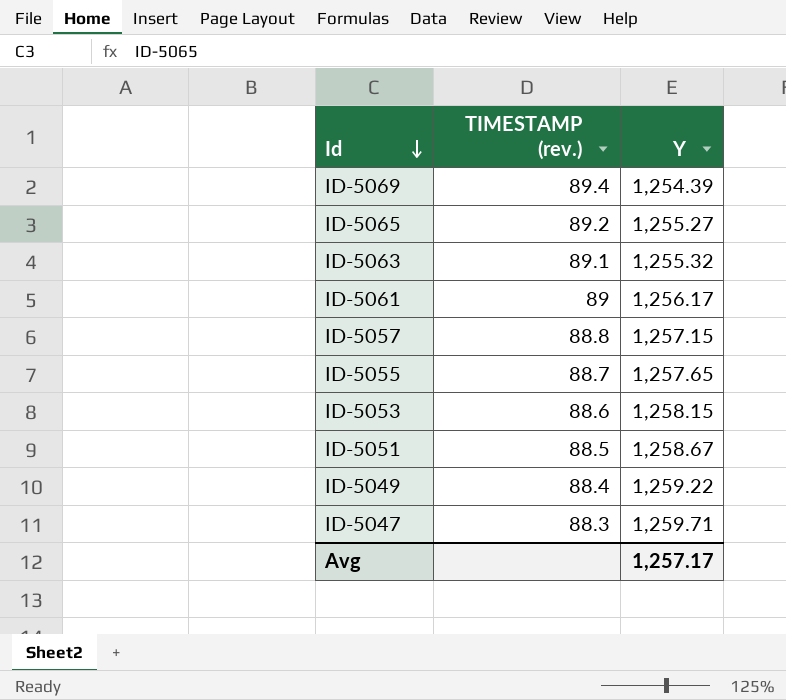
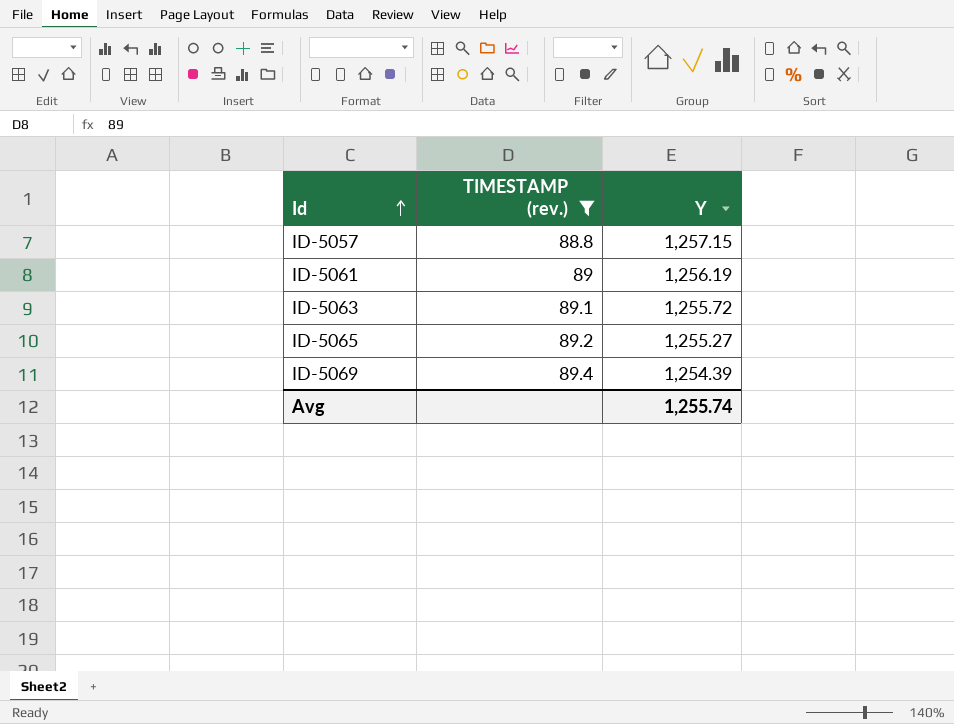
filter: none -> TIMESTAMP (rev.) >= 88.8
row order: Id descending -> Id ascending
ID-5061 | Y: 1,256.17 -> 1,256.19
ID-5063 | Y: 1,255.32 -> 1,255.72
Avg | Y: 1,257.17 -> 1,255.74

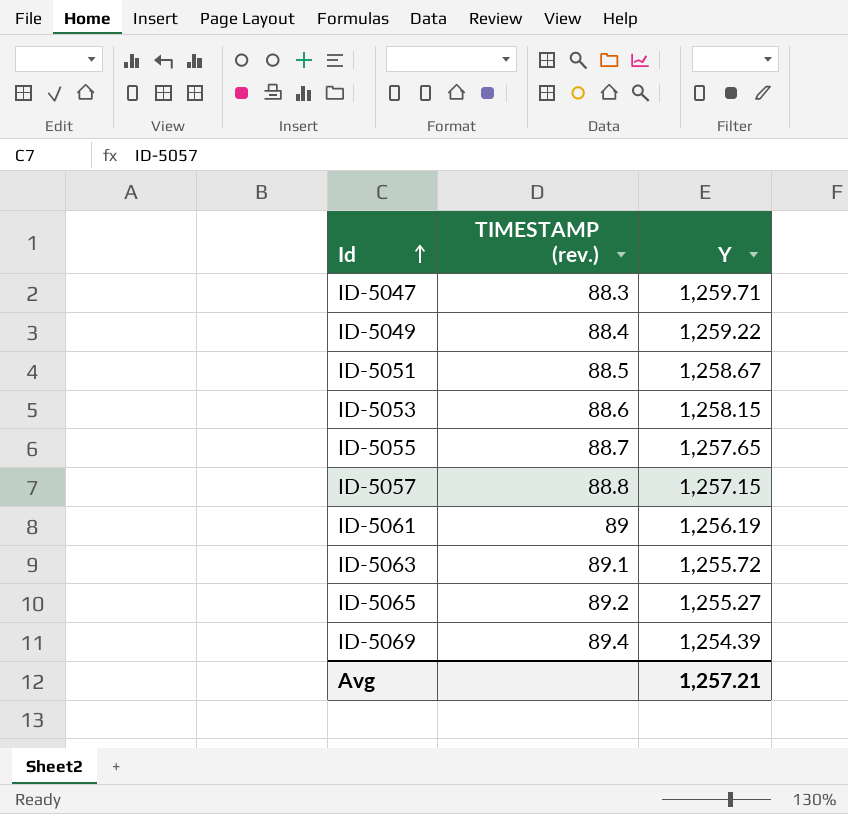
filter: TIMESTAMP (rev.) >= 88.8 -> none
Avg | Y: 1,255.74 -> 1,257.21

